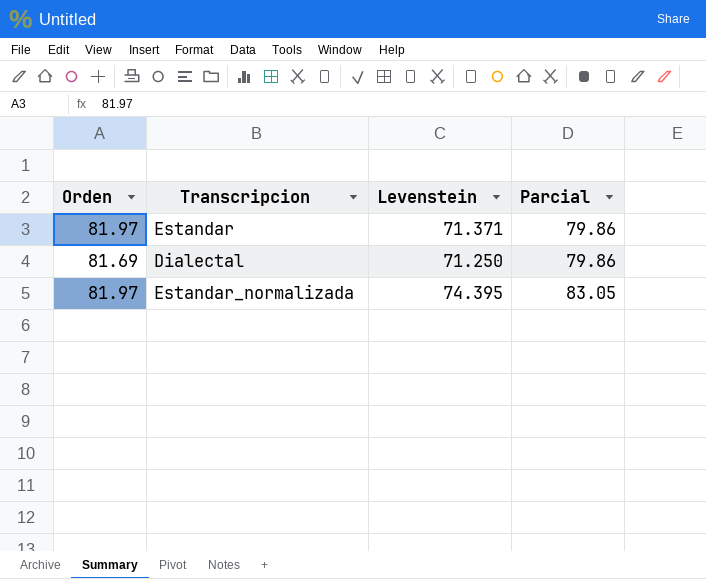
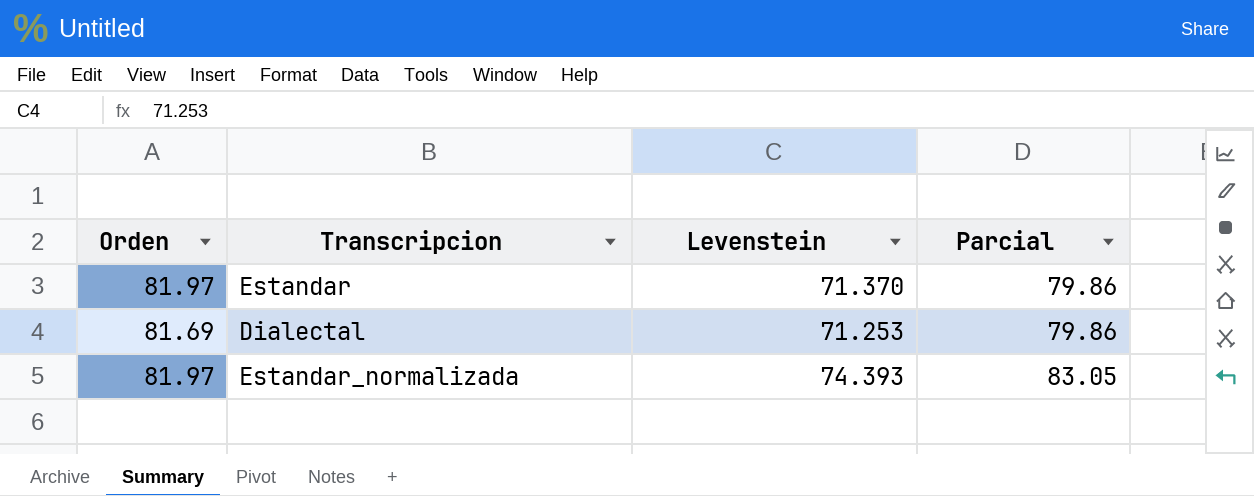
Estandar | Levenstein: 71.371 -> 71.370
Dialectal | Levenstein: 71.250 -> 71.253
Estandar_normalizada | Levenstein: 74.395 -> 74.393

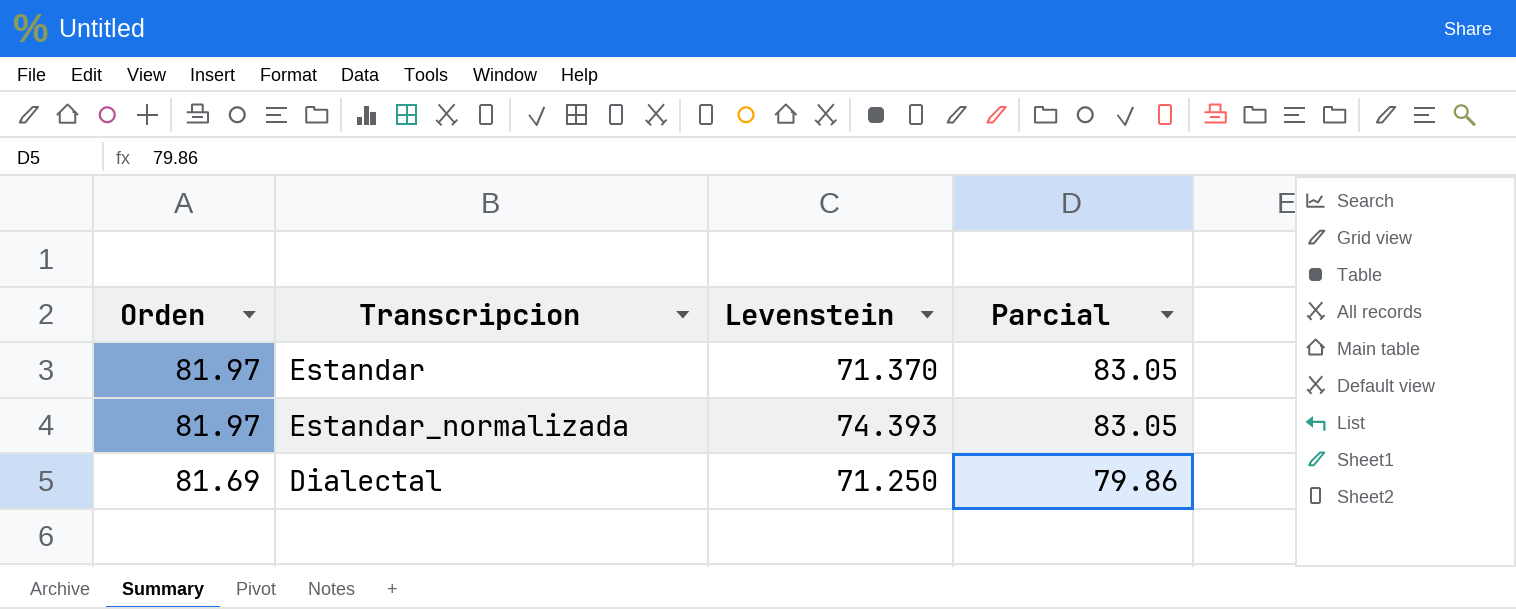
row order: Parcial ascending -> Orden descending
Estandar | Parcial: 79.86 -> 83.05
Dialectal | Levenstein: 71.253 -> 71.250

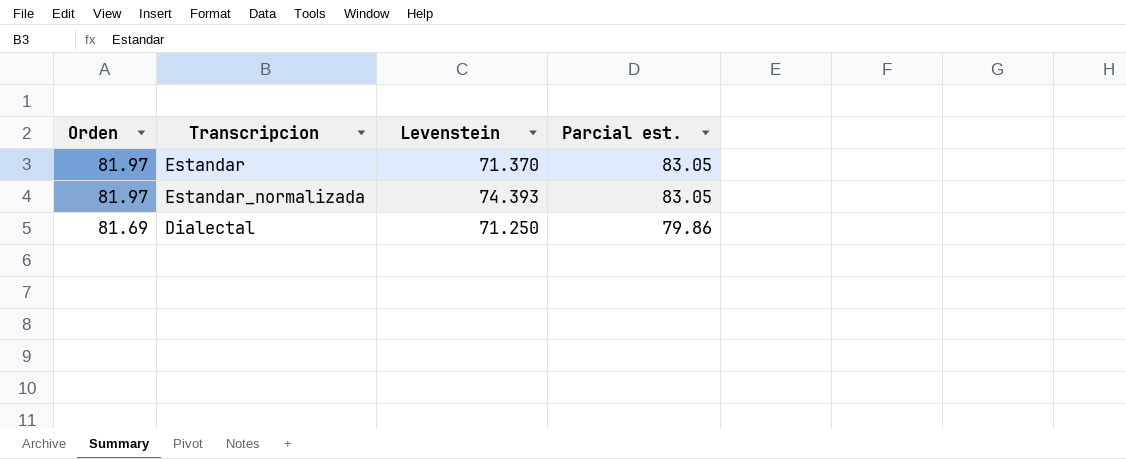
column name: Parcial -> Parcial est.

